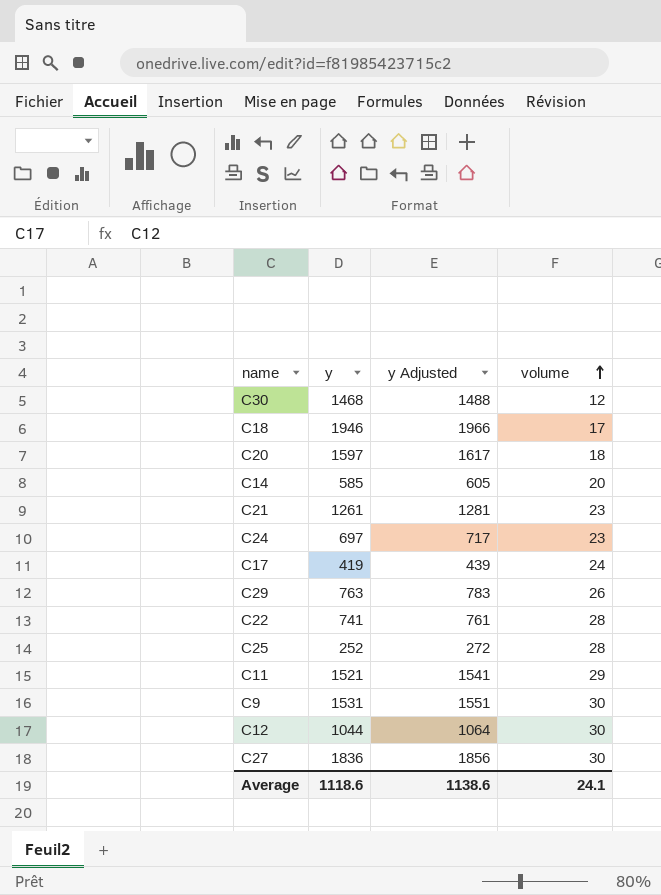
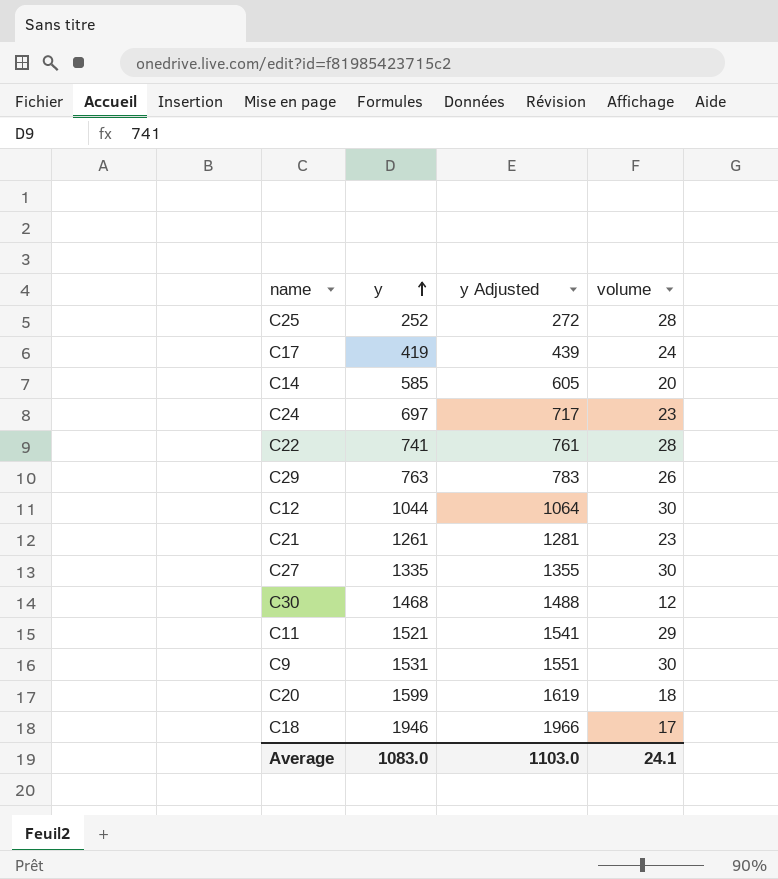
row order: volume ascending -> y ascending
C27 | y: 1836 -> 1335
C27 | y Adjusted: 1856 -> 1355
C20 | y: 1597 -> 1599
C20 | y Adjusted: 1617 -> 1619
Average | y: 1118.6 -> 1083.0
Average | y Adjusted: 1138.6 -> 1103.0

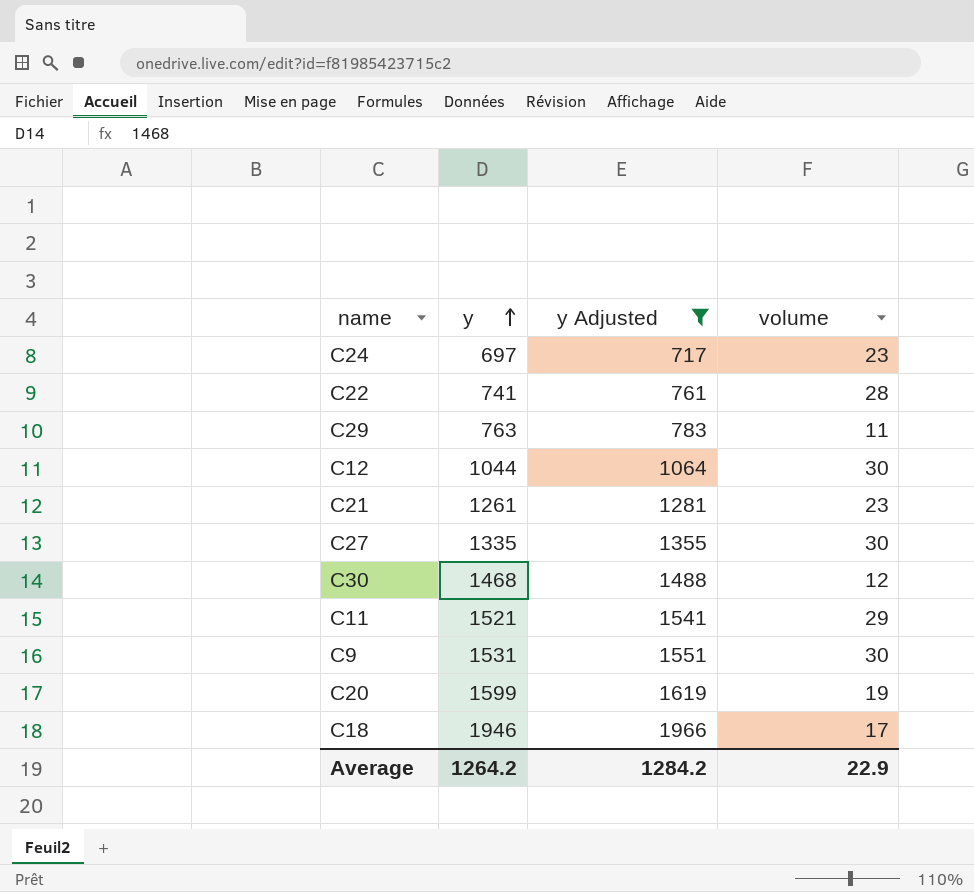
filter: none -> y Adjusted >= 717
C29 | volume: 26 -> 11
C20 | volume: 18 -> 19
Average | y: 1083.0 -> 1264.2
Average | y Adjusted: 1103.0 -> 1284.2
Average | volume: 24.1 -> 22.9

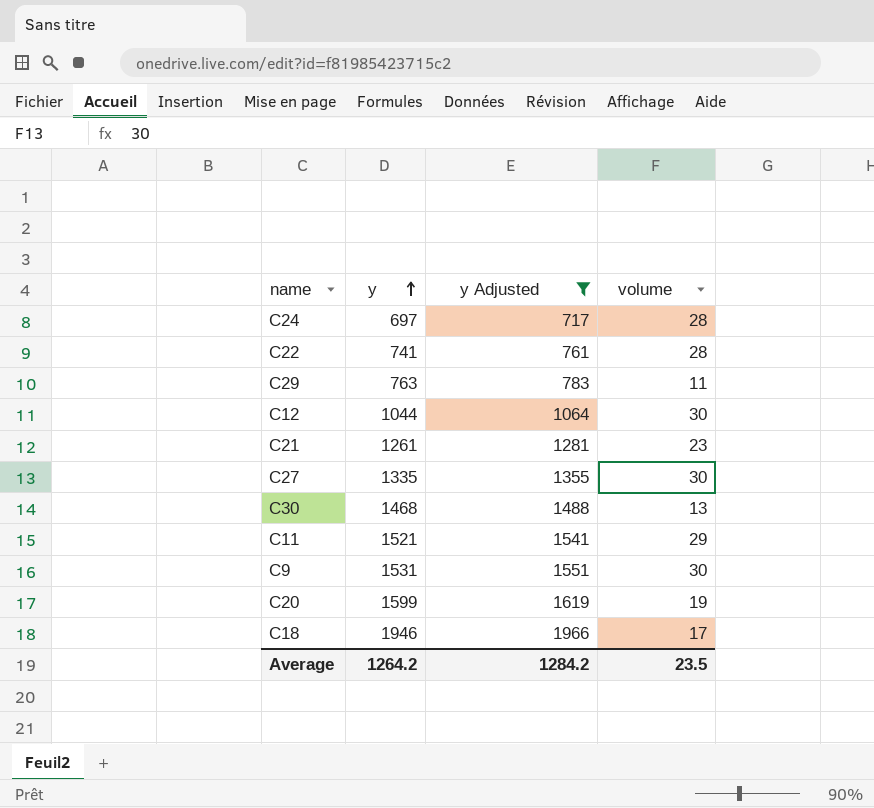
C24 | volume: 23 -> 28
C30 | volume: 12 -> 13
Average | volume: 22.9 -> 23.5

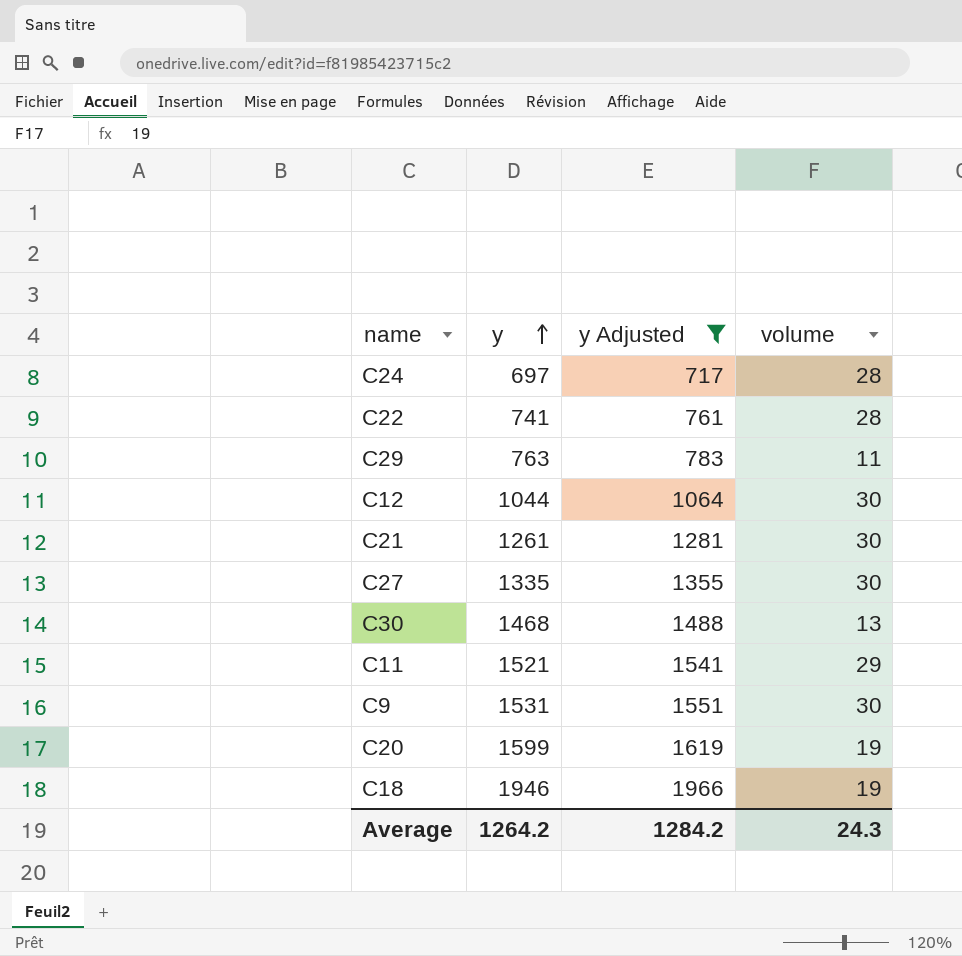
C21 | volume: 23 -> 30
C18 | volume: 17 -> 19
Average | volume: 23.5 -> 24.3

